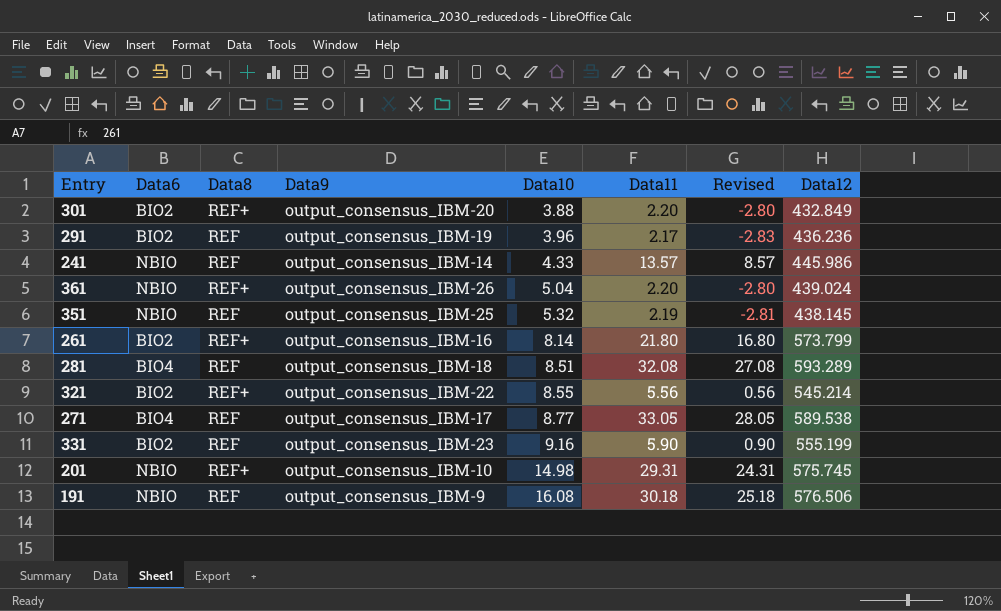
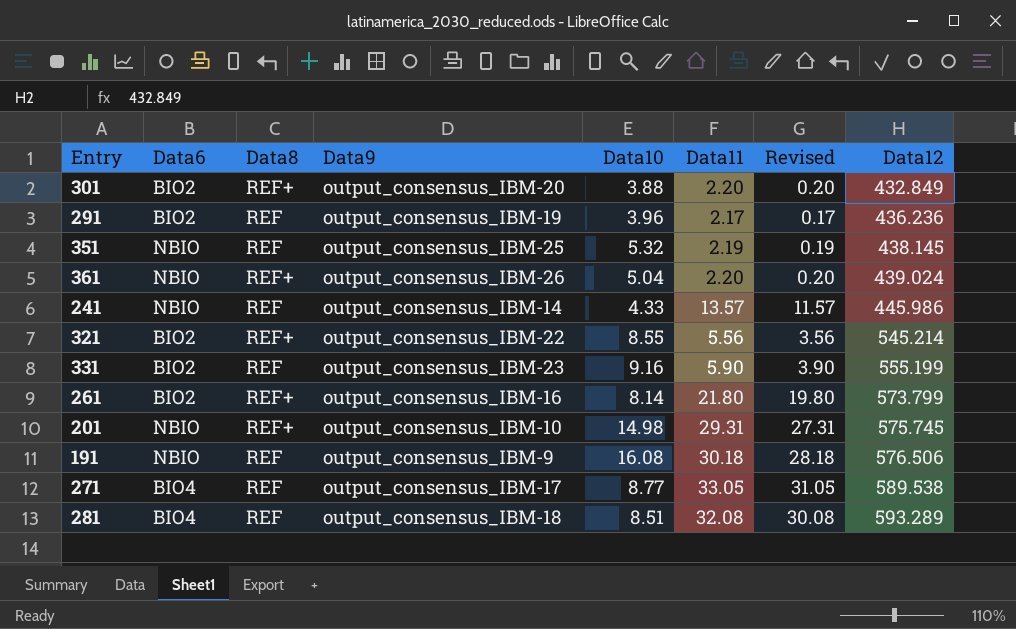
row order: Data10 ascending -> Data12 ascending
column Revised | formula: [Data11] - 5 -> [Data11] - 2

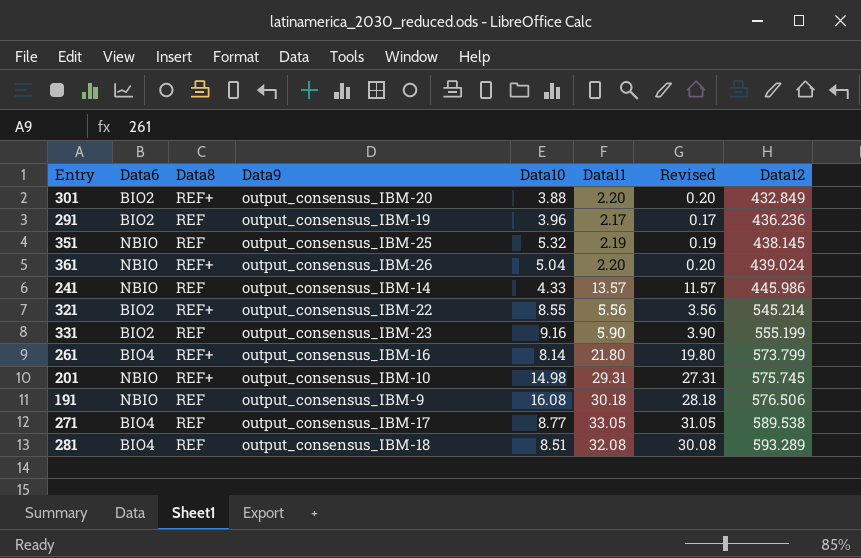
261 | Data6: BIO2 -> BIO4

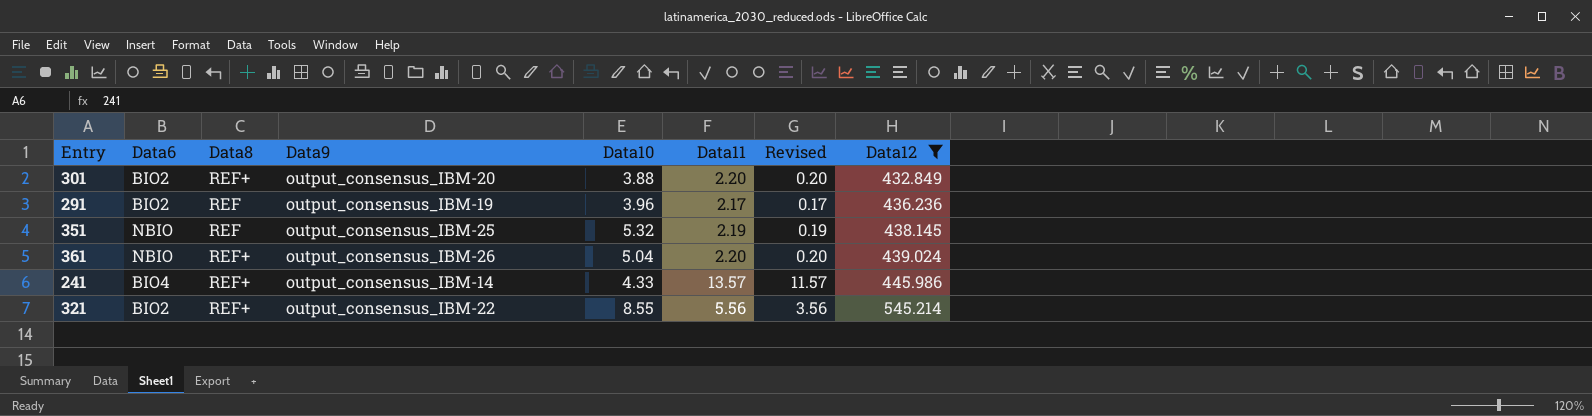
filter: none -> Data12 <= 545.214
241 | Data6: NBIO -> BIO4
241 | Data8: REF -> REF+

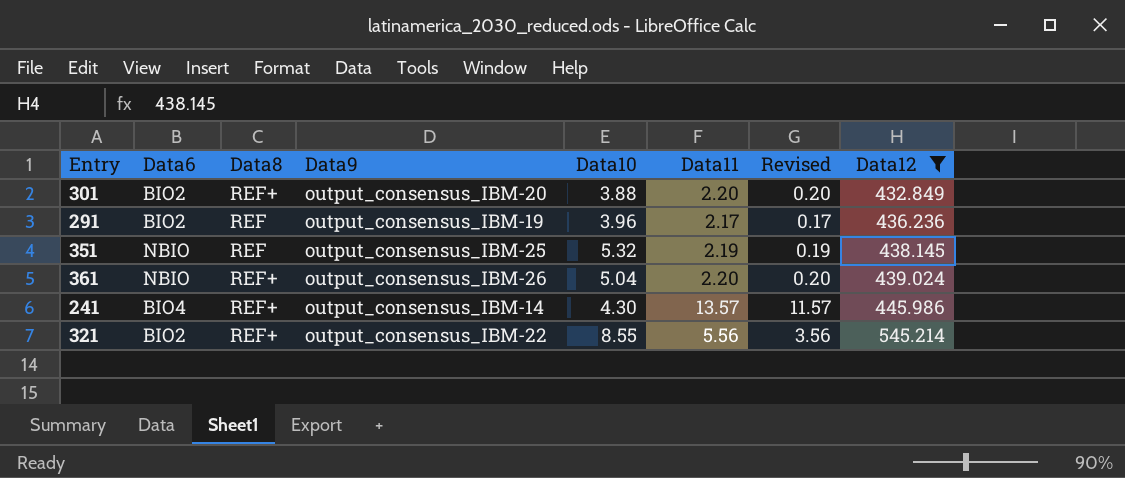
241 | Data10: 4.33 -> 4.30

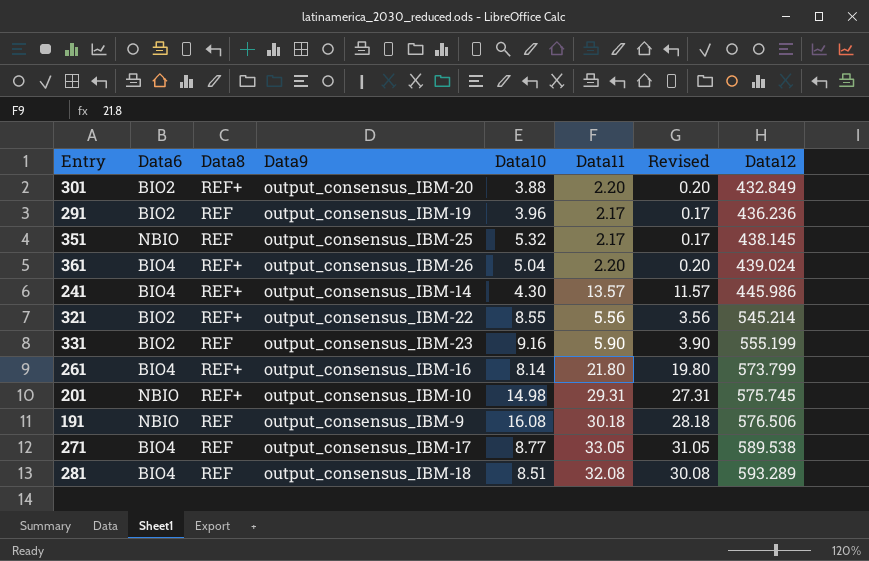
filter: Data12 <= 545.214 -> none
351 | Data11: 2.19 -> 2.17
351 | Revised: 0.19 -> 0.17
361 | Data6: NBIO -> BIO4

